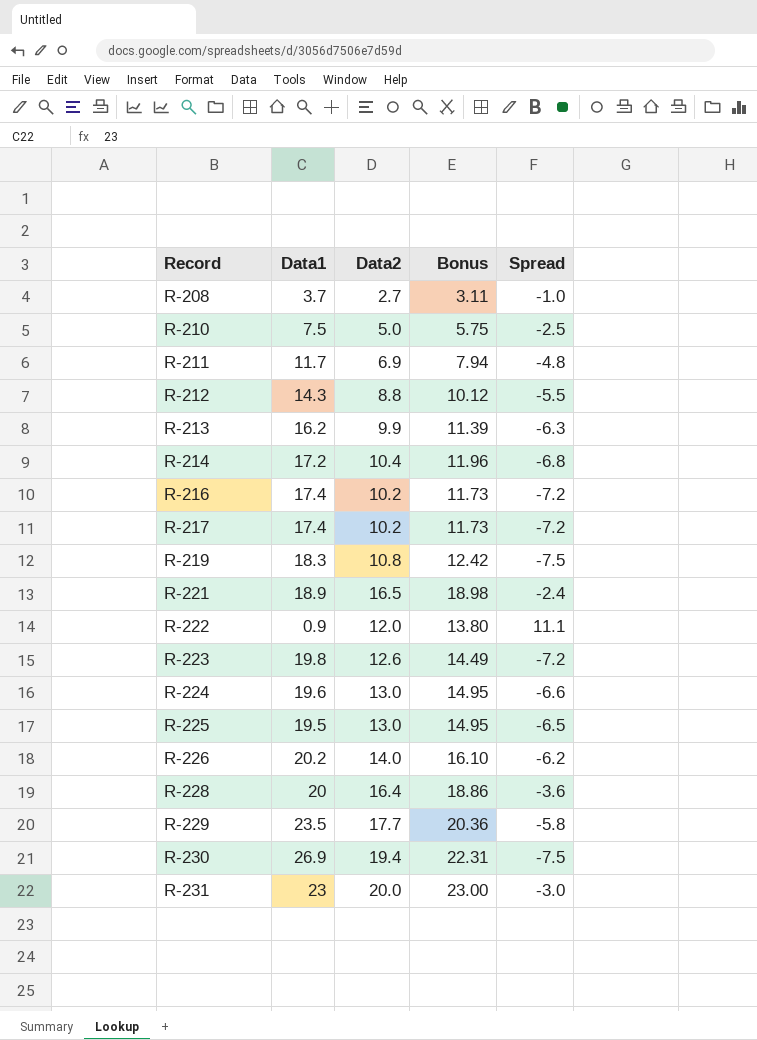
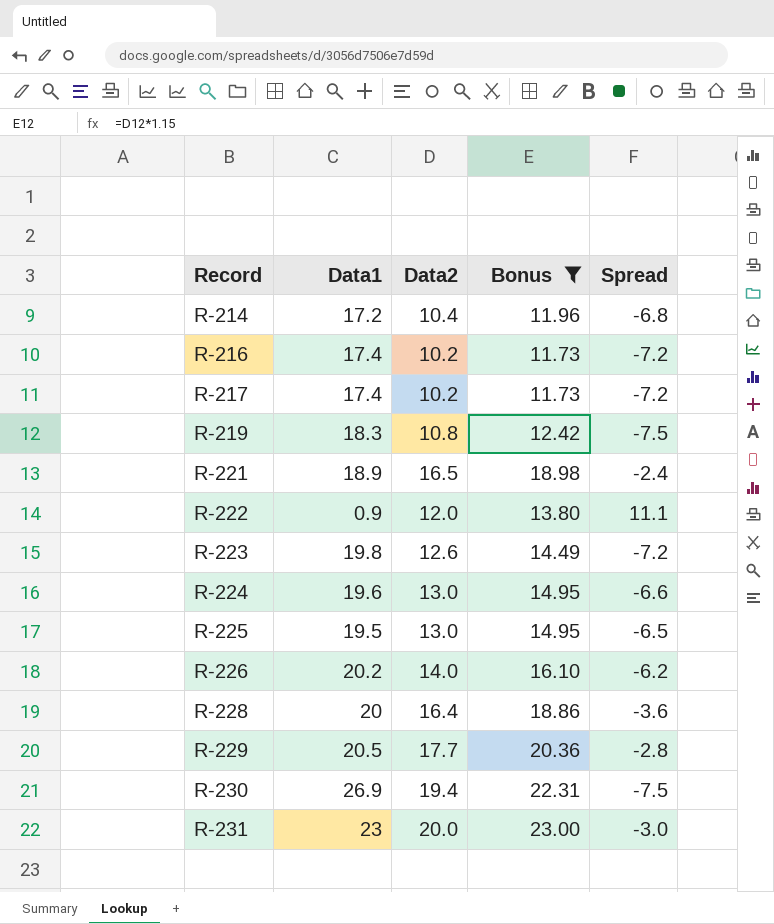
filter: none -> Bonus >= 11.73
R-229 | Data1: 23.5 -> 20.5
R-229 | Spread: -5.8 -> -2.8

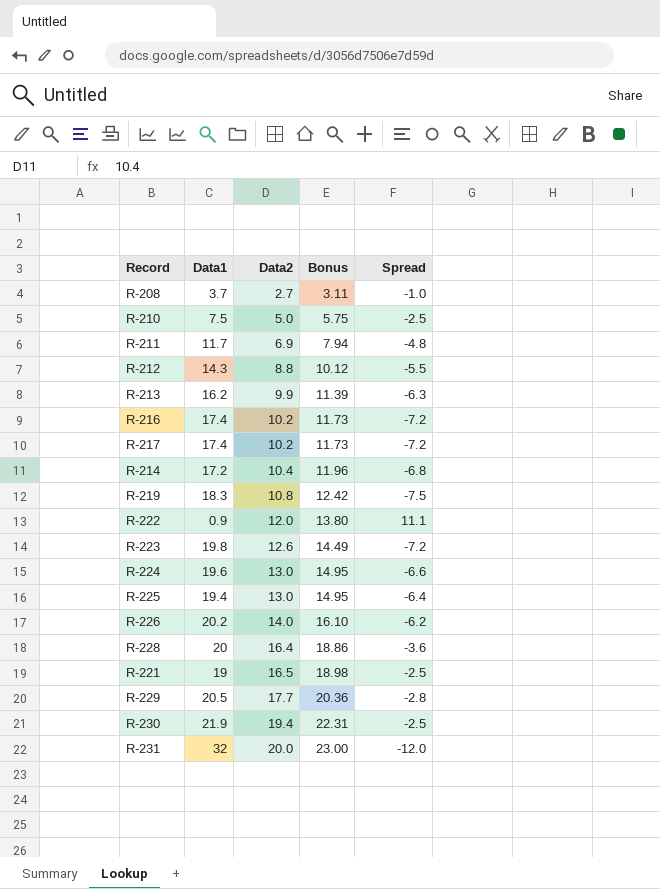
filter: Bonus >= 11.73 -> none
row order: Record ascending -> Data2 ascending
R-225 | Data1: 19.5 -> 19.4
R-225 | Spread: -6.5 -> -6.4
R-221 | Data1: 18.9 -> 19
R-221 | Spread: -2.4 -> -2.5
R-230 | Data1: 26.9 -> 21.9
R-230 | Spread: -7.5 -> -2.5
R-231 | Data1: 23 -> 32
R-231 | Spread: -3.0 -> -12.0

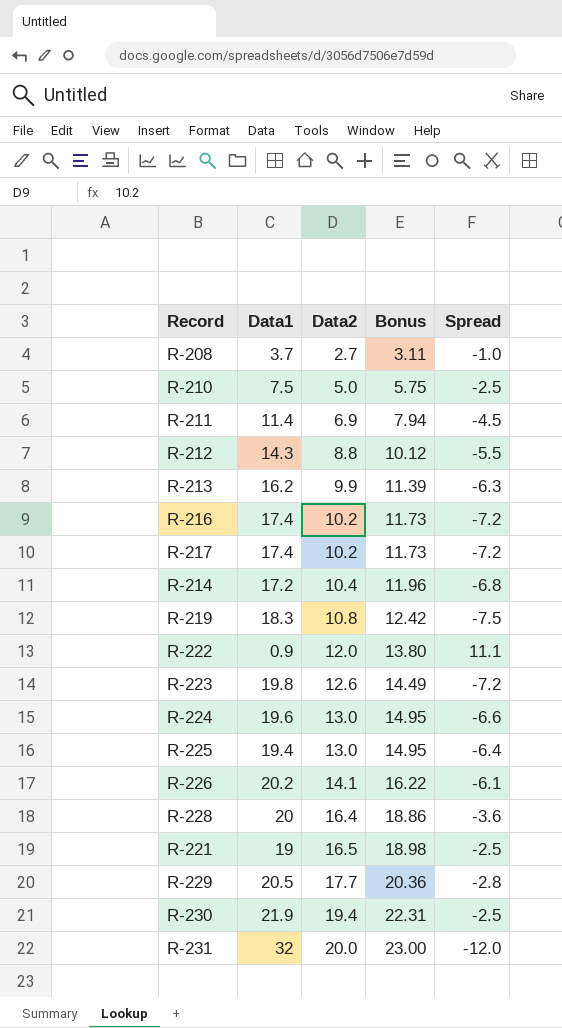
R-211 | Data1: 11.7 -> 11.4
R-211 | Spread: -4.8 -> -4.5
R-226 | Data2: 14.0 -> 14.1
R-226 | Bonus: 16.10 -> 16.22
R-226 | Spread: -6.2 -> -6.1

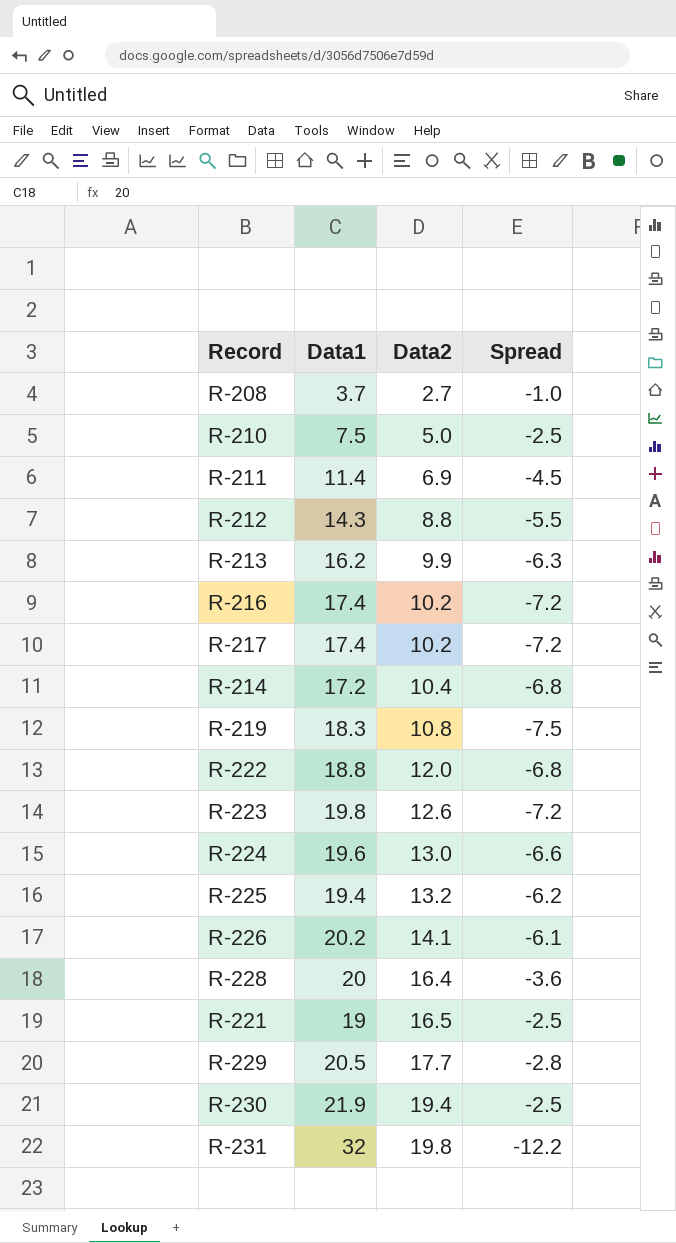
column Bonus | formula: [Data2] * 1.15 -> none
R-222 | Data1: 0.9 -> 18.8
R-222 | Spread: 11.1 -> -6.8
R-225 | Data2: 13.0 -> 13.2
R-225 | Spread: -6.4 -> -6.2
R-231 | Data2: 20.0 -> 19.8
R-231 | Spread: -12.0 -> -12.2

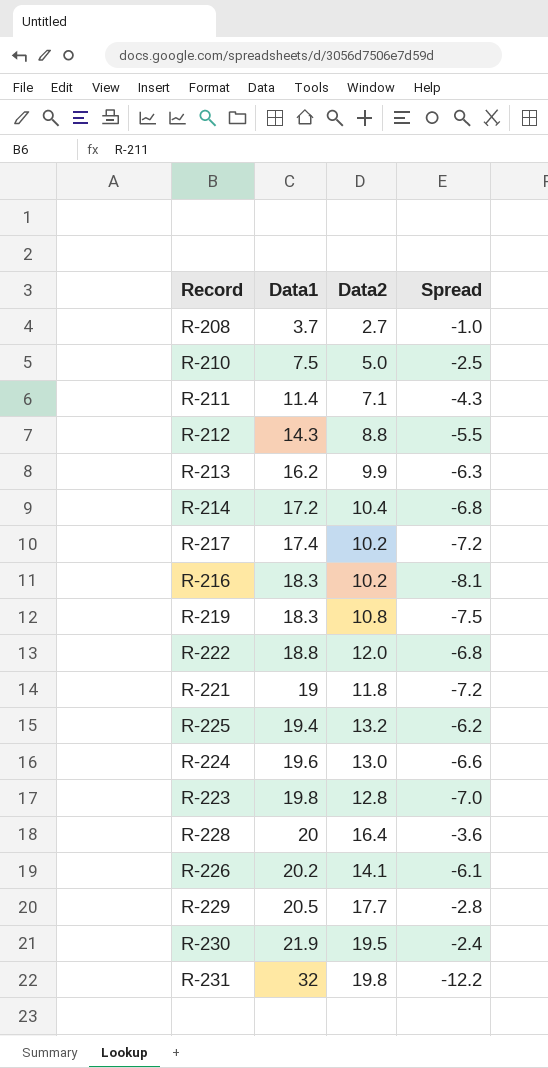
row order: Data2 ascending -> Data1 ascending
R-211 | Data2: 6.9 -> 7.1
R-211 | Spread: -4.5 -> -4.3
R-216 | Data1: 17.4 -> 18.3
R-216 | Spread: -7.2 -> -8.1
R-221 | Data2: 16.5 -> 11.8
R-221 | Spread: -2.5 -> -7.2
R-223 | Data2: 12.6 -> 12.8
R-223 | Spread: -7.2 -> -7.0
R-230 | Data2: 19.4 -> 19.5
R-230 | Spread: -2.5 -> -2.4

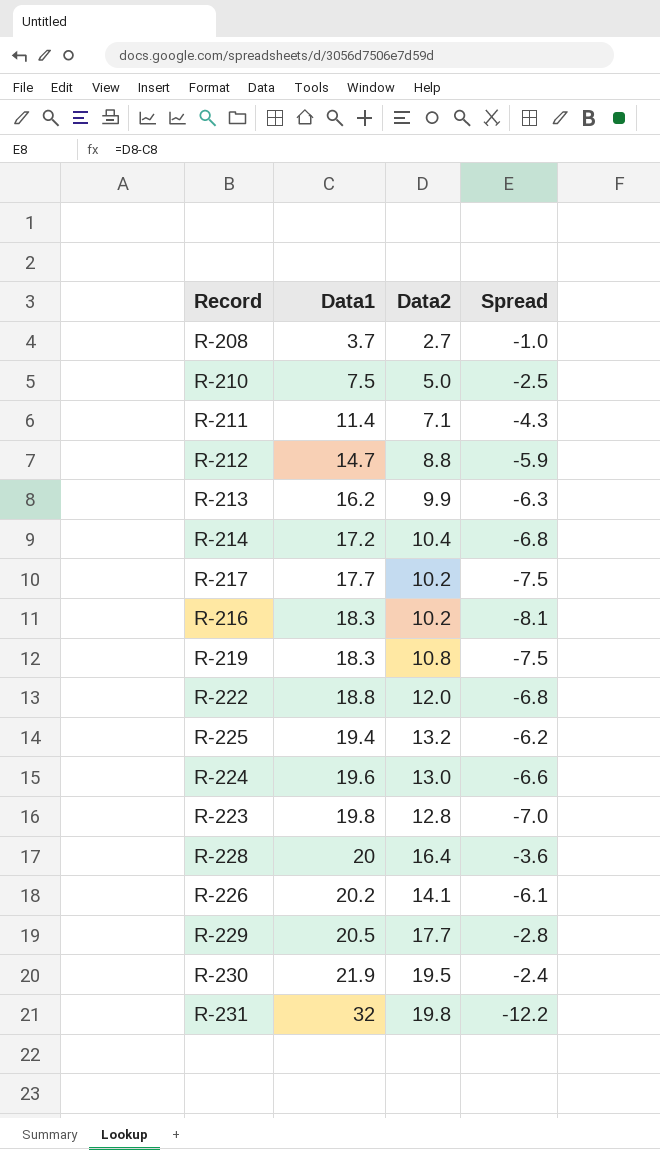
row R-221: 19 | 11.8 | -7.2 -> none
R-212 | Data1: 14.3 -> 14.7
R-212 | Spread: -5.5 -> -5.9
R-217 | Data1: 17.4 -> 17.7
R-217 | Spread: -7.2 -> -7.5

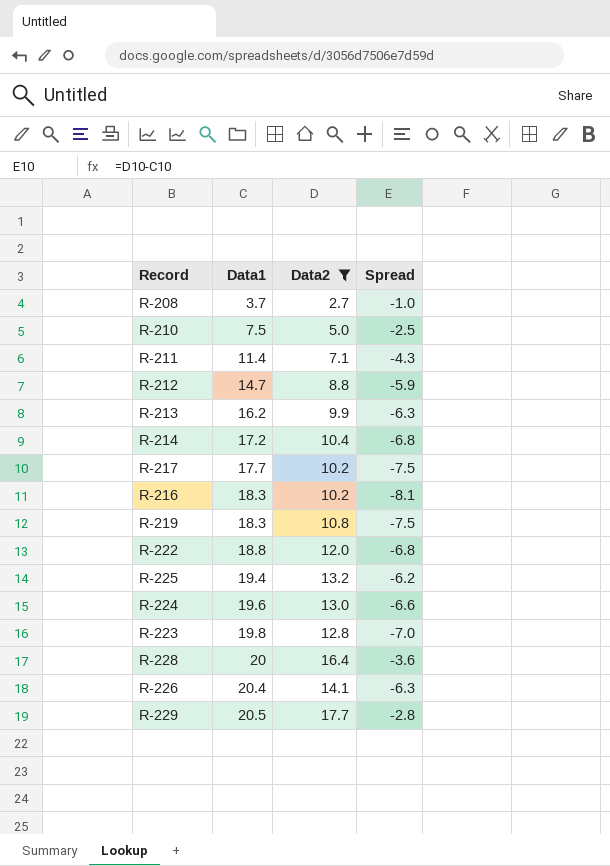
filter: none -> Data2 <= 17.7
R-226 | Data1: 20.2 -> 20.4
R-226 | Spread: -6.1 -> -6.3

